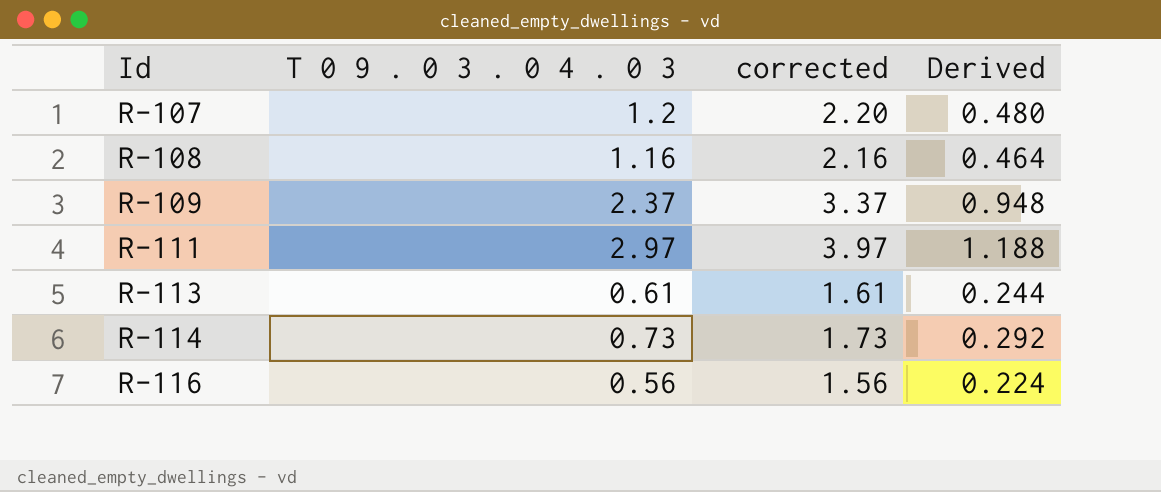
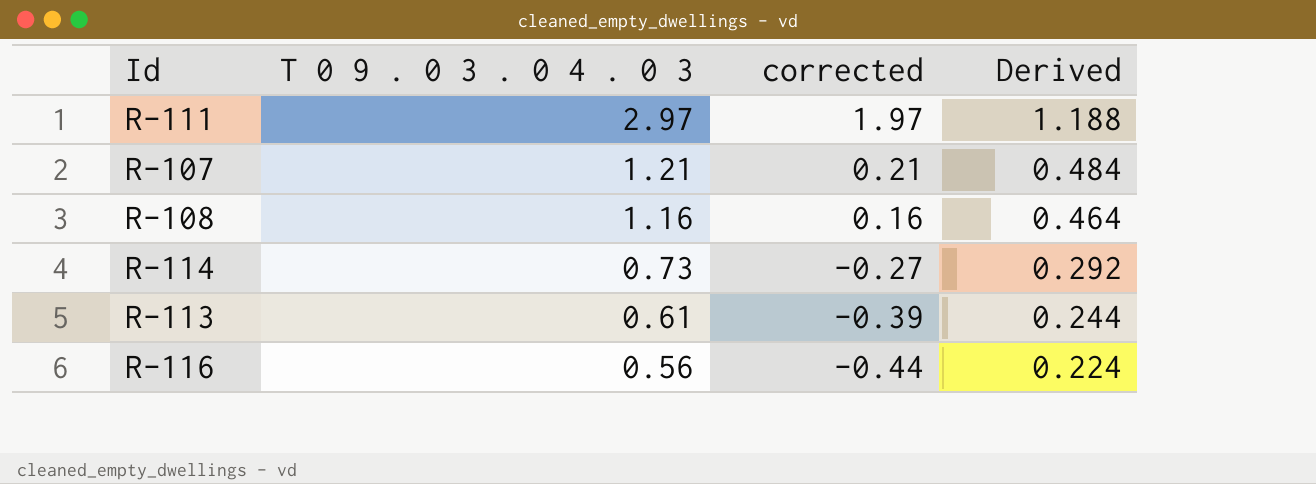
row order: Id ascending -> T 0 9 . 0 3 . 0 4 . 0 3 descending
column corrected | formula: [T 0 9 . 0 3 . 0 4 . 0 3] + 1 -> [T 0 9 . 0 3 . 0 4 . 0 3] - 1
row R-109: 2.37 | 3.37 | 0.948 -> none
R-107 | T 0 9 . 0 3 . 0 4 . 0 3: 1.2 -> 1.21
R-107 | Derived: 0.480 -> 0.484

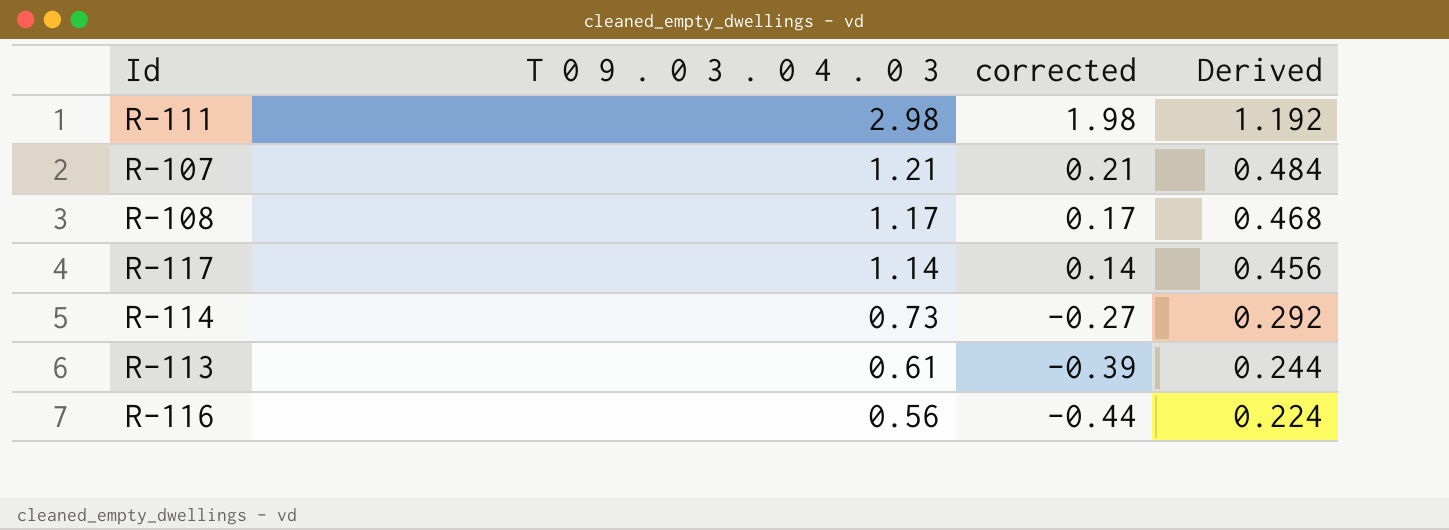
R-111 | T 0 9 . 0 3 . 0 4 . 0 3: 2.97 -> 2.98
R-111 | corrected: 1.97 -> 1.98
R-111 | Derived: 1.188 -> 1.192
R-108 | T 0 9 . 0 3 . 0 4 . 0 3: 1.16 -> 1.17
R-108 | corrected: 0.16 -> 0.17
R-108 | Derived: 0.464 -> 0.468
row R-117: none -> 1.14 | 0.14 | 0.456

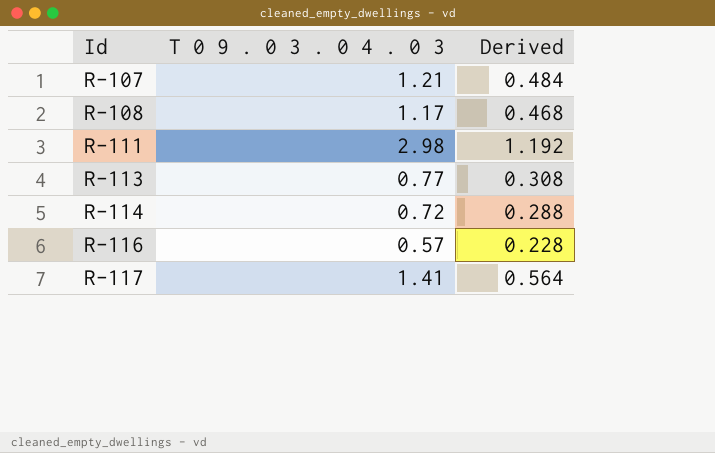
row order: T 0 9 . 0 3 . 0 4 . 0 3 descending -> Id ascending
column corrected | formula: [T 0 9 . 0 3 . 0 4 . 0 3] - 1 -> none
R-113 | T 0 9 . 0 3 . 0 4 . 0 3: 0.61 -> 0.77
R-113 | Derived: 0.244 -> 0.308
R-114 | T 0 9 . 0 3 . 0 4 . 0 3: 0.73 -> 0.72
R-114 | Derived: 0.292 -> 0.288
R-116 | T 0 9 . 0 3 . 0 4 . 0 3: 0.56 -> 0.57
R-116 | Derived: 0.224 -> 0.228
R-117 | T 0 9 . 0 3 . 0 4 . 0 3: 1.14 -> 1.41
R-117 | Derived: 0.456 -> 0.564

